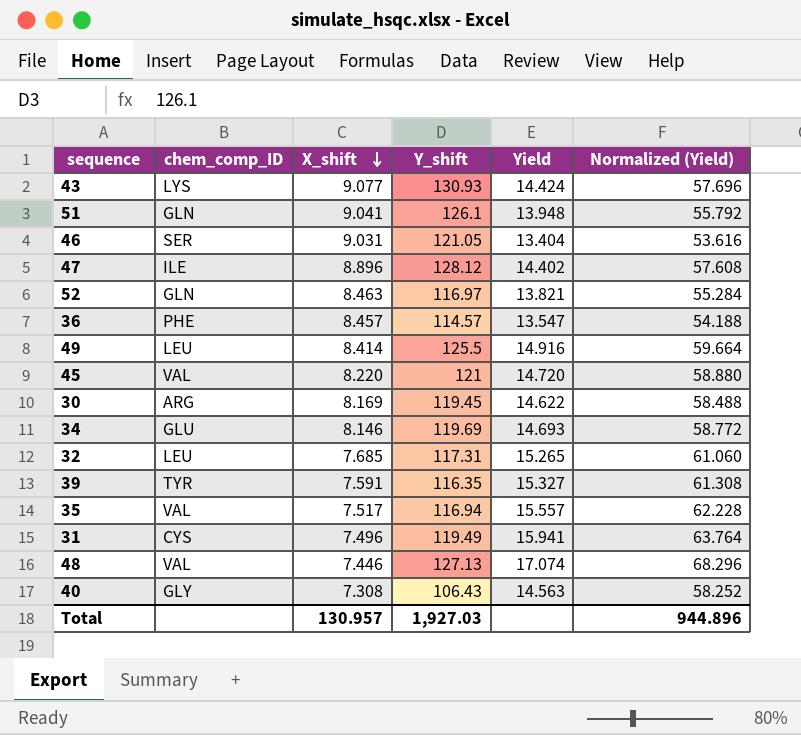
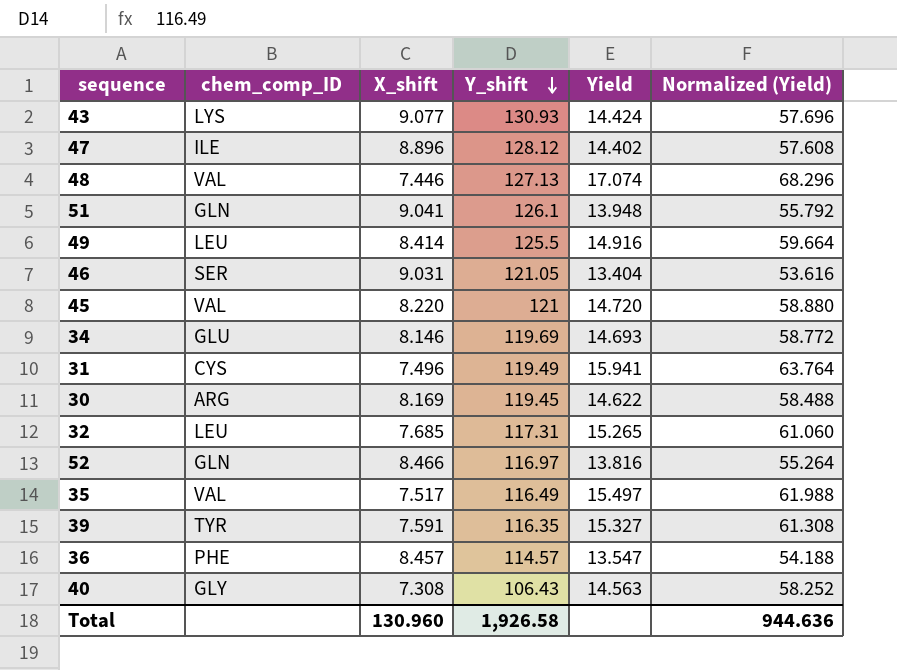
row order: X_shift descending -> Y_shift descending
52 | X_shift: 8.463 -> 8.466
52 | Yield: 13.821 -> 13.816
52 | Normalized (Yield): 55.284 -> 55.264
35 | Y_shift: 116.94 -> 116.49
35 | Yield: 15.557 -> 15.497
35 | Normalized (Yield): 62.228 -> 61.988
Total | X_shift: 130.957 -> 130.960
Total | Y_shift: 1,927.03 -> 1,926.58
Total | Normalized (Yield): 944.896 -> 944.636

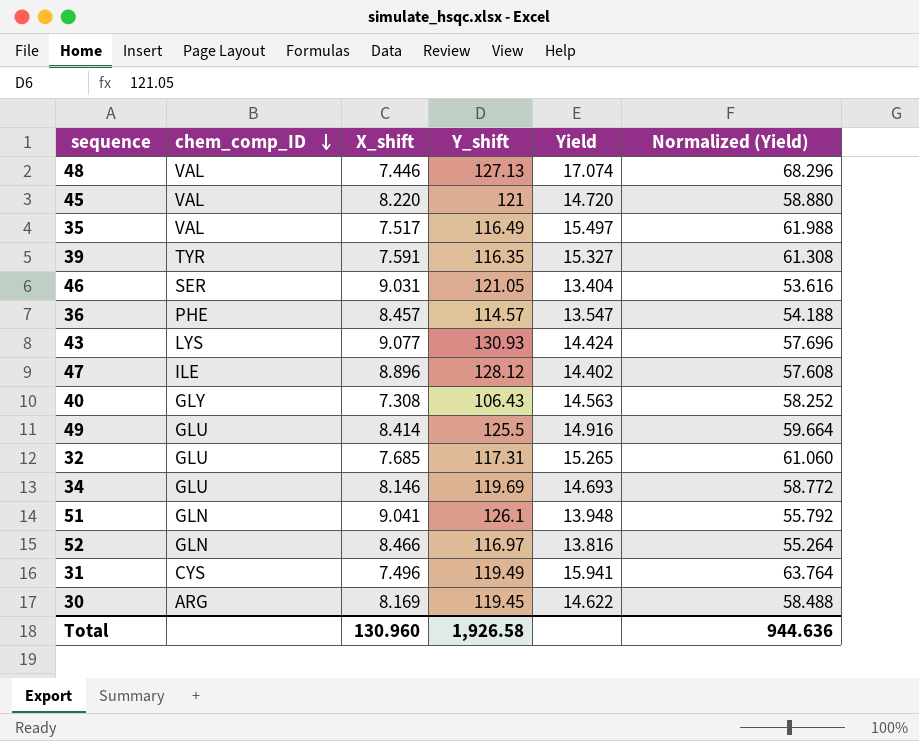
row order: Y_shift descending -> chem_comp_ID descending
49 | chem_comp_ID: LEU -> GLU
32 | chem_comp_ID: LEU -> GLU

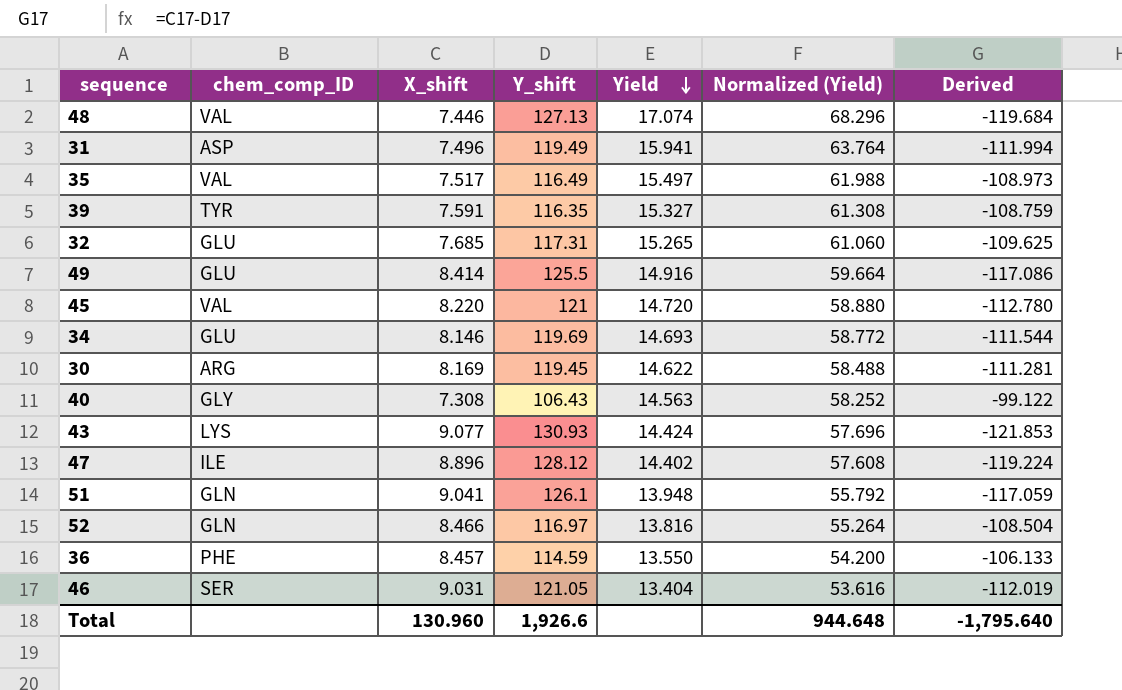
row order: chem_comp_ID descending -> Yield descending
column Derived | formula: none -> [X_shift] - [Y_shift]
31 | chem_comp_ID: CYS -> ASP
36 | Y_shift: 114.57 -> 114.59
36 | Yield: 13.547 -> 13.550
36 | Normalized (Yield): 54.188 -> 54.200
Total | Y_shift: 1,926.58 -> 1,926.6
Total | Normalized (Yield): 944.636 -> 944.648

